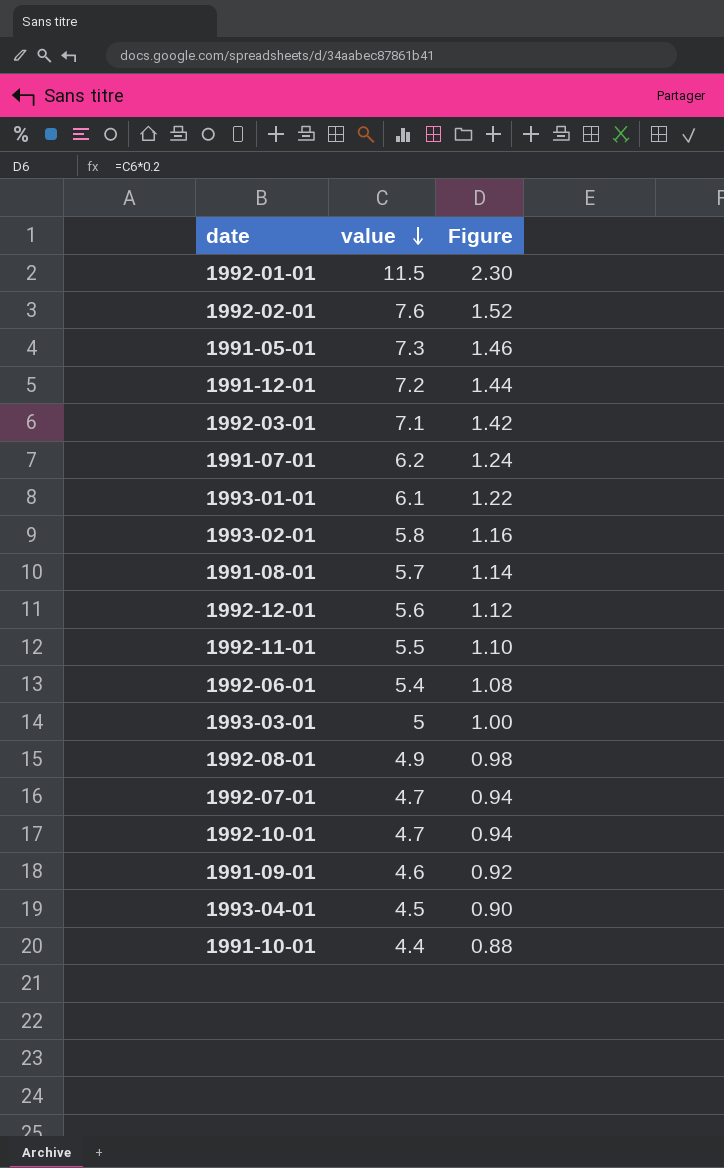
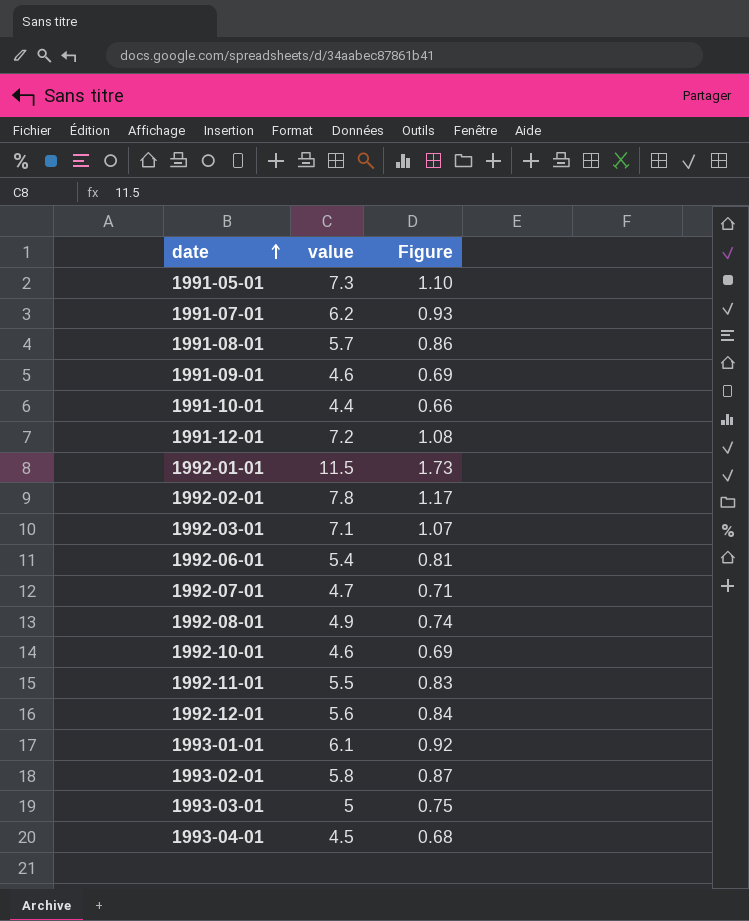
row order: value descending -> date ascending
column Figure | formula: [value] * 0.2 -> [value] * 0.15
1992-02-01 | value: 7.6 -> 7.8
1992-10-01 | value: 4.7 -> 4.6

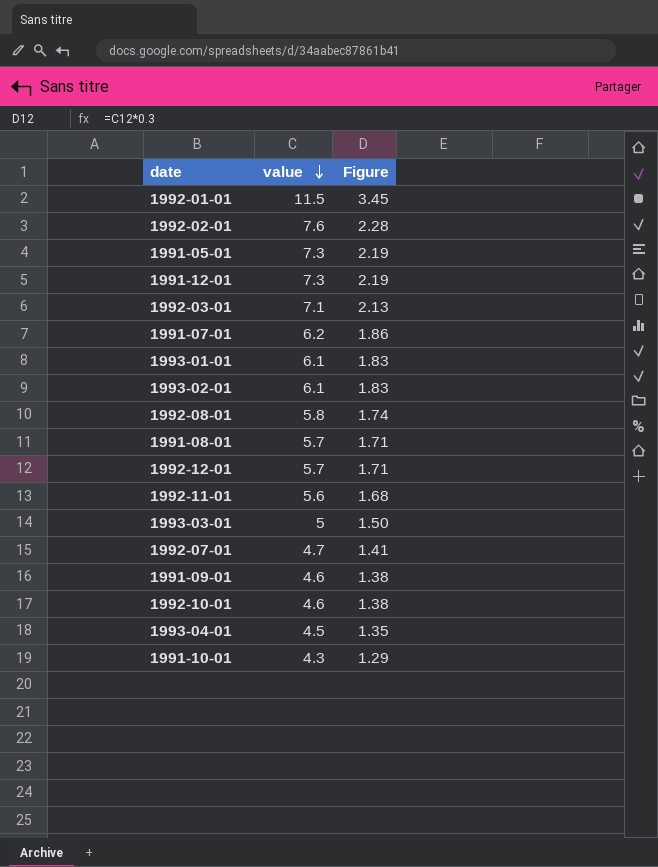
row order: date ascending -> value descending
column Figure | formula: [value] * 0.15 -> [value] * 0.3
row 1992-06-01: 5.4 | 0.81 -> none
1992-02-01 | value: 7.8 -> 7.6
1991-12-01 | value: 7.2 -> 7.3
1993-02-01 | value: 5.8 -> 6.1
1992-08-01 | value: 4.9 -> 5.8
1992-12-01 | value: 5.6 -> 5.7
1992-11-01 | value: 5.5 -> 5.6
1991-10-01 | value: 4.4 -> 4.3

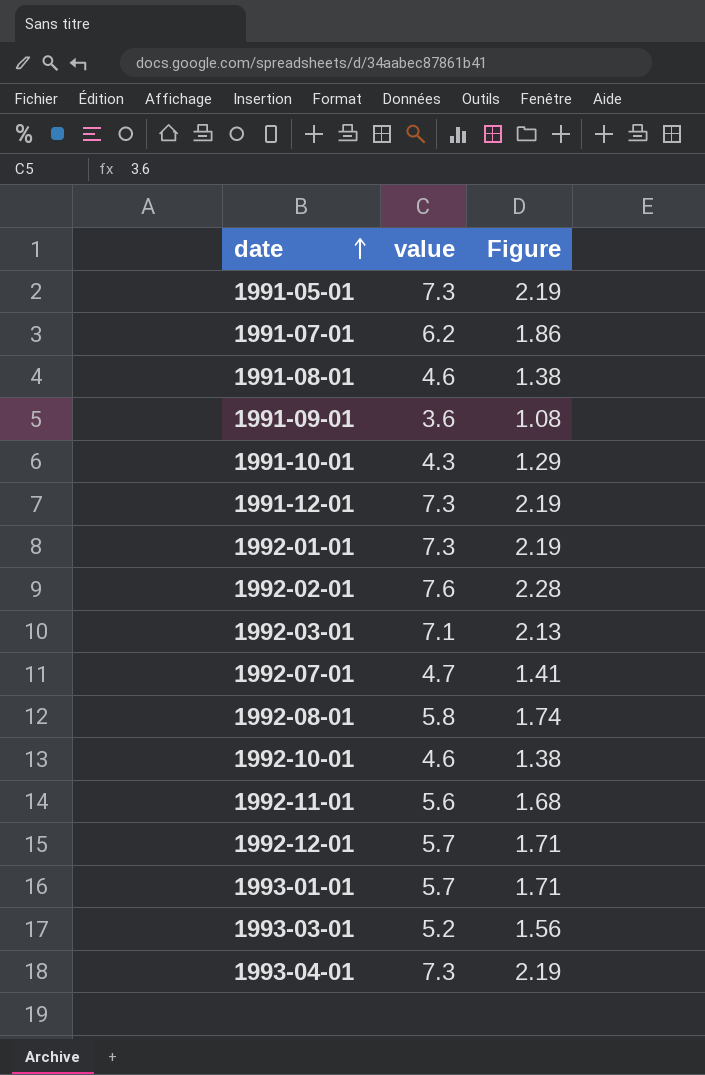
row order: value descending -> date ascending
row 1993-02-01: 6.1 | 1.83 -> none
1991-08-01 | value: 5.7 -> 4.6
1991-08-01 | Figure: 1.71 -> 1.38
1991-09-01 | value: 4.6 -> 3.6
1991-09-01 | Figure: 1.38 -> 1.08
1992-01-01 | value: 11.5 -> 7.3
1992-01-01 | Figure: 3.45 -> 2.19
1993-01-01 | value: 6.1 -> 5.7
1993-01-01 | Figure: 1.83 -> 1.71
1993-03-01 | value: 5 -> 5.2
1993-03-01 | Figure: 1.50 -> 1.56
1993-04-01 | value: 4.5 -> 7.3
1993-04-01 | Figure: 1.35 -> 2.19

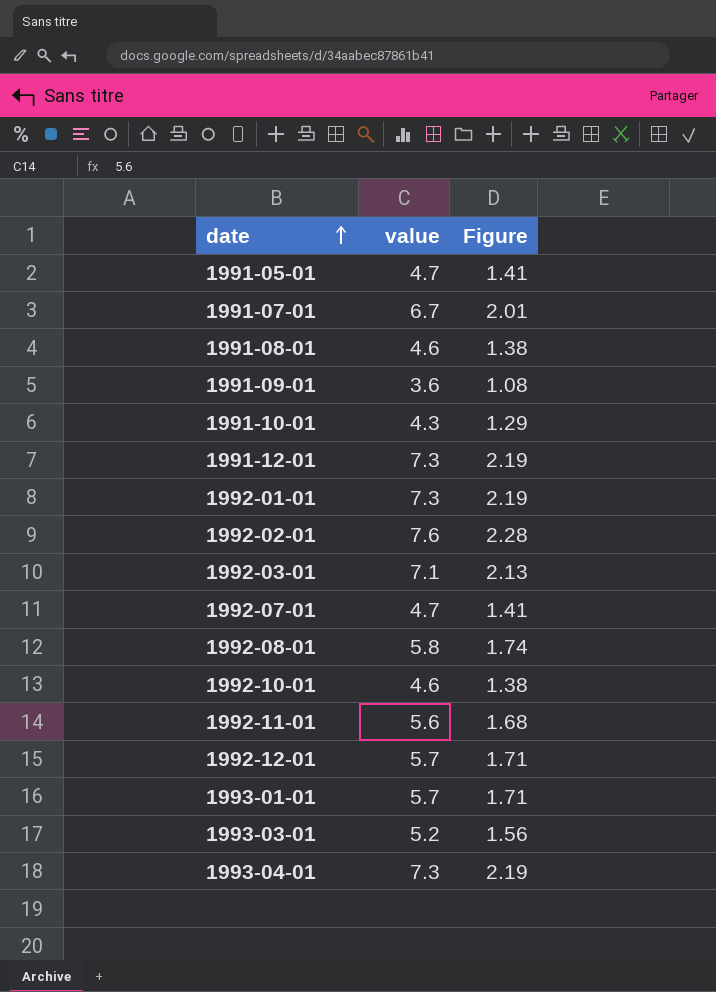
1991-05-01 | value: 7.3 -> 4.7
1991-05-01 | Figure: 2.19 -> 1.41
1991-07-01 | value: 6.2 -> 6.7
1991-07-01 | Figure: 1.86 -> 2.01

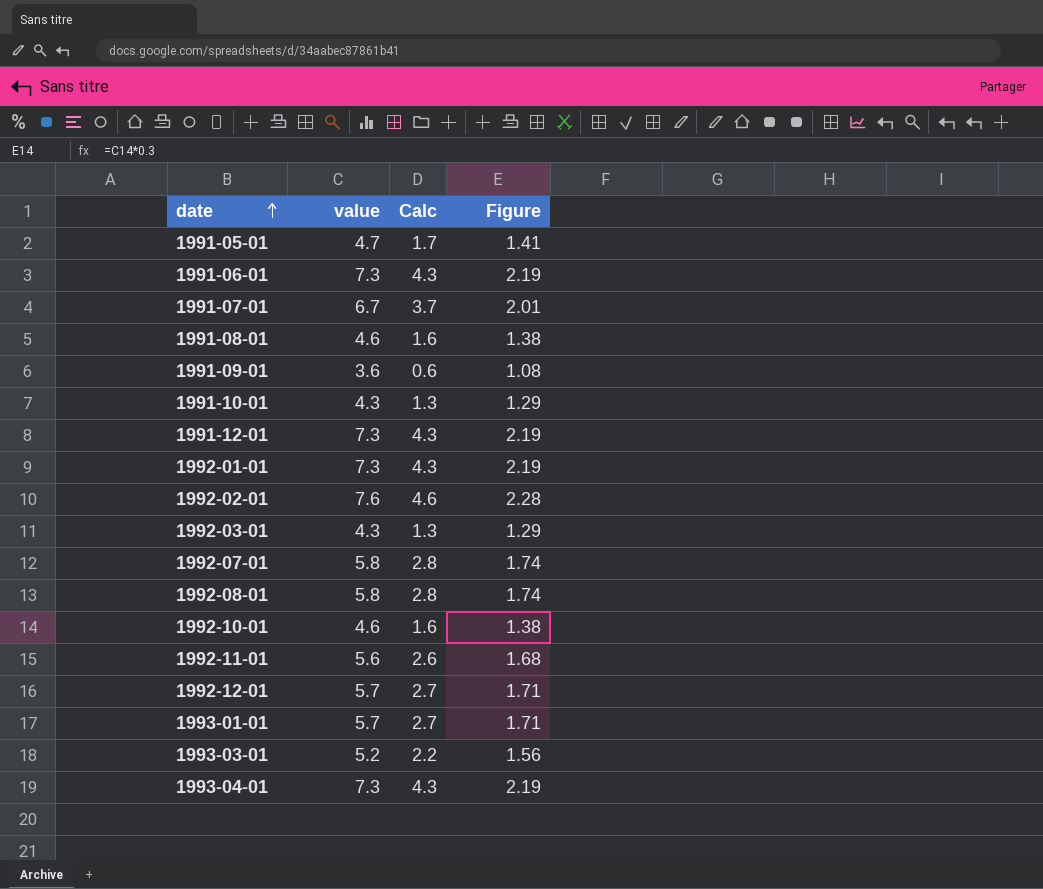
column Calc | formula: none -> [value] - 3
row 1991-06-01: none -> 7.3 | 4.3 | 2.19
1992-03-01 | value: 7.1 -> 4.3
1992-03-01 | Figure: 2.13 -> 1.29
1992-07-01 | value: 4.7 -> 5.8
1992-07-01 | Figure: 1.41 -> 1.74

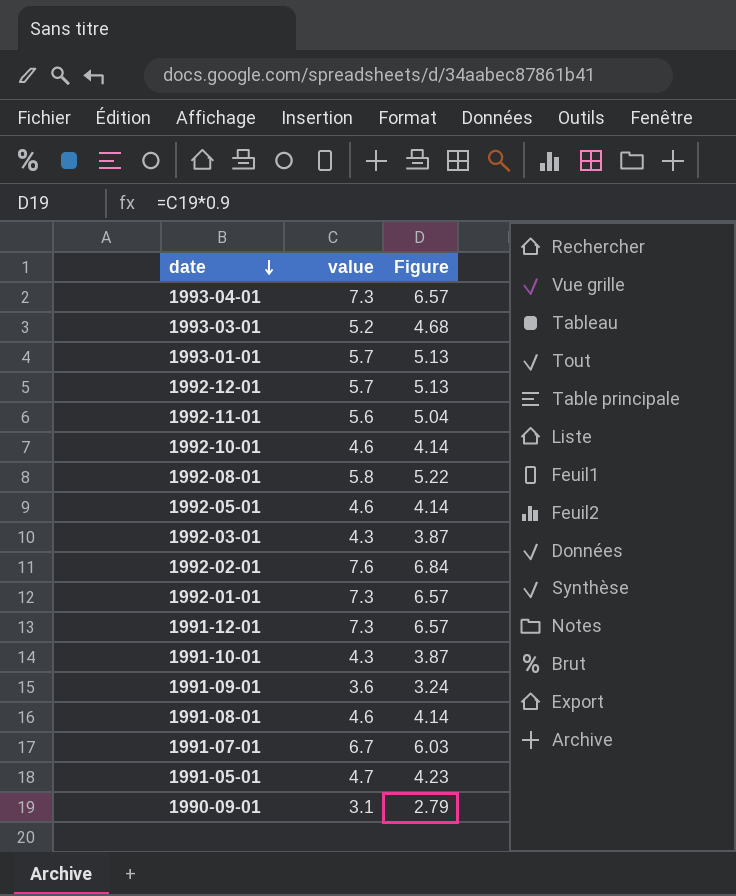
row order: date ascending -> date descending
column Calc | formula: [value] - 3 -> none
column Figure | formula: [value] * 0.3 -> [value] * 0.9
row 1991-06-01: 7.3 | 4.3 | 2.19 -> none
row 1992-07-01: 5.8 | 2.8 | 1.74 -> none
row 1992-05-01: none -> 4.6 | 4.14
row 1990-09-01: none -> 3.1 | 2.79

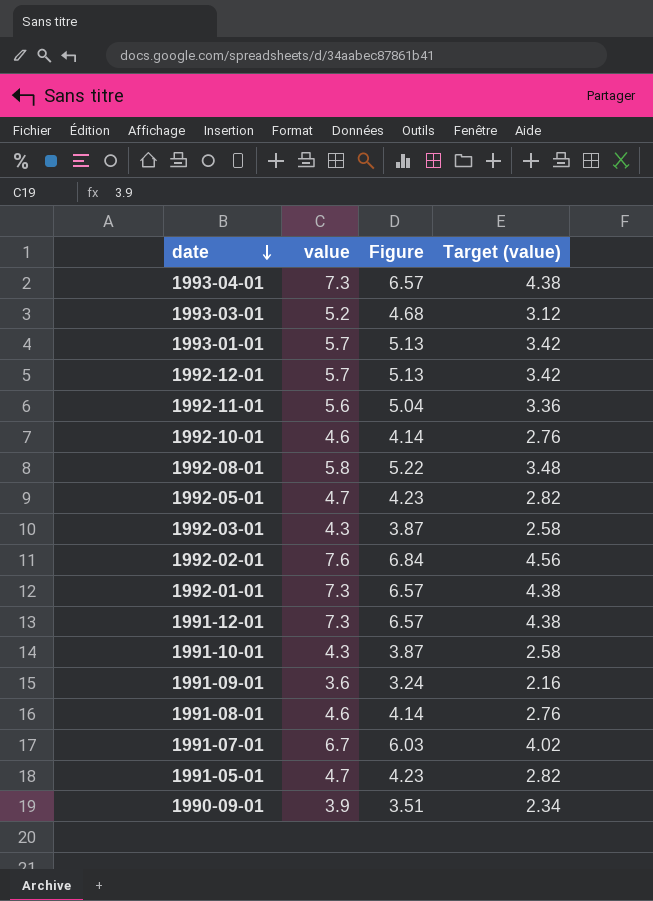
column Target (value) | formula: none -> [value] * 0.6
1992-05-01 | value: 4.6 -> 4.7
1992-05-01 | Figure: 4.14 -> 4.23
1990-09-01 | value: 3.1 -> 3.9
1990-09-01 | Figure: 2.79 -> 3.51

